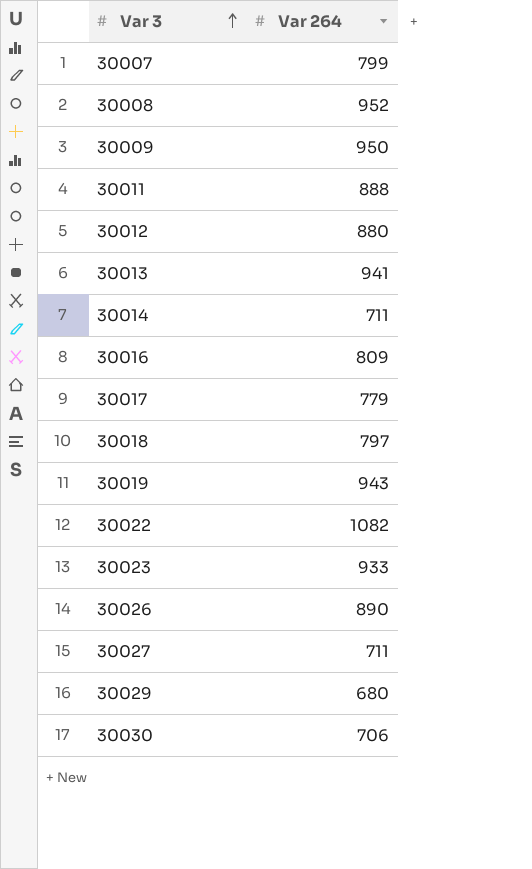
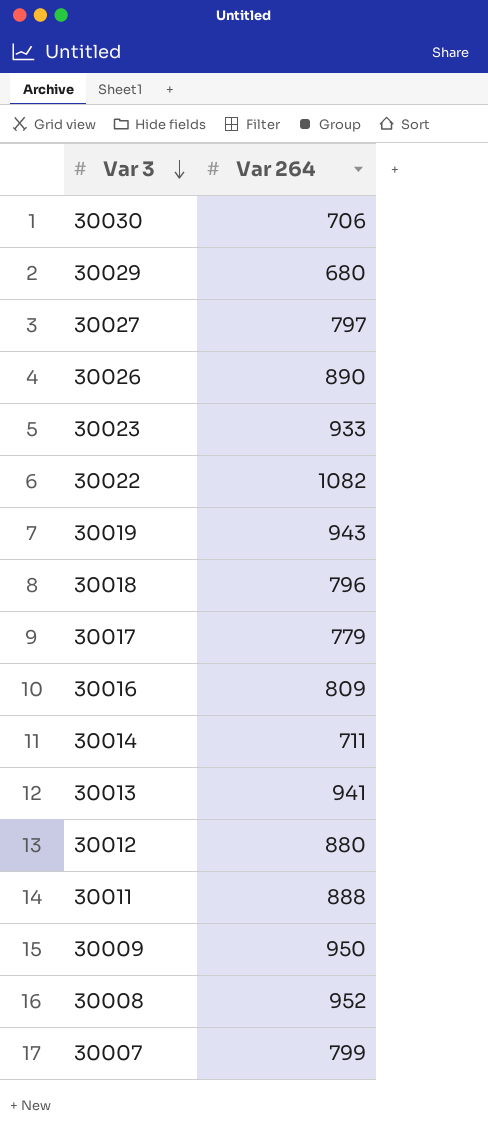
row order: Var 3 ascending -> Var 3 descending
30027 | Var 264: 711 -> 797
30018 | Var 264: 797 -> 796

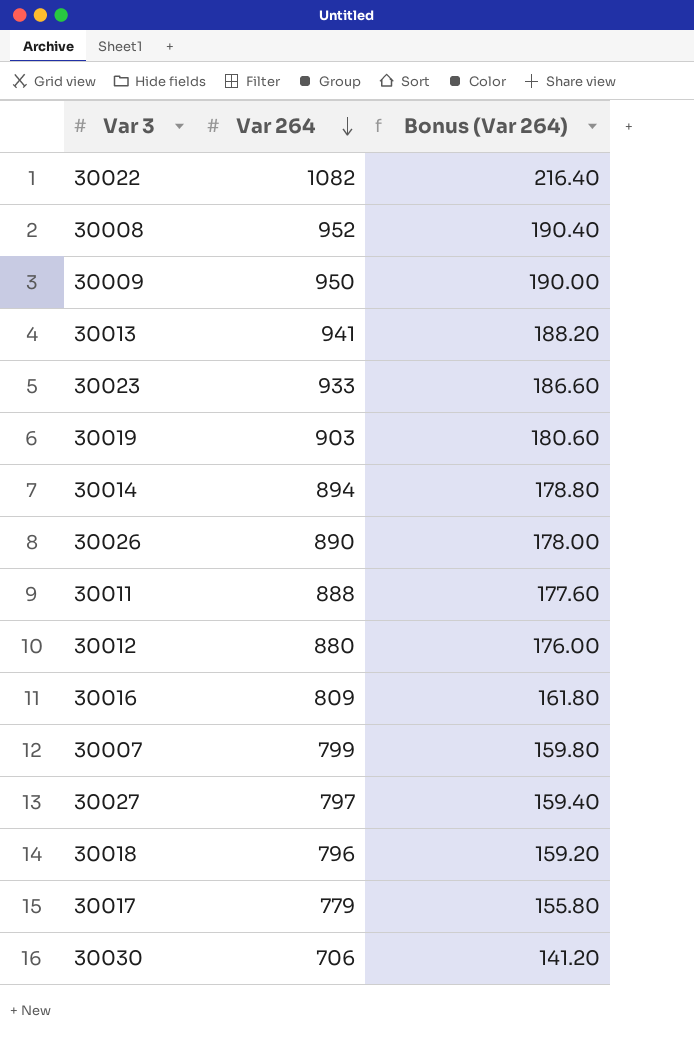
row order: Var 3 descending -> Var 264 descending
column Bonus (Var 264) | formula: none -> [Var 264] * 0.2
row 30029: 680 -> none
30019 | Var 264: 943 -> 903
30014 | Var 264: 711 -> 894

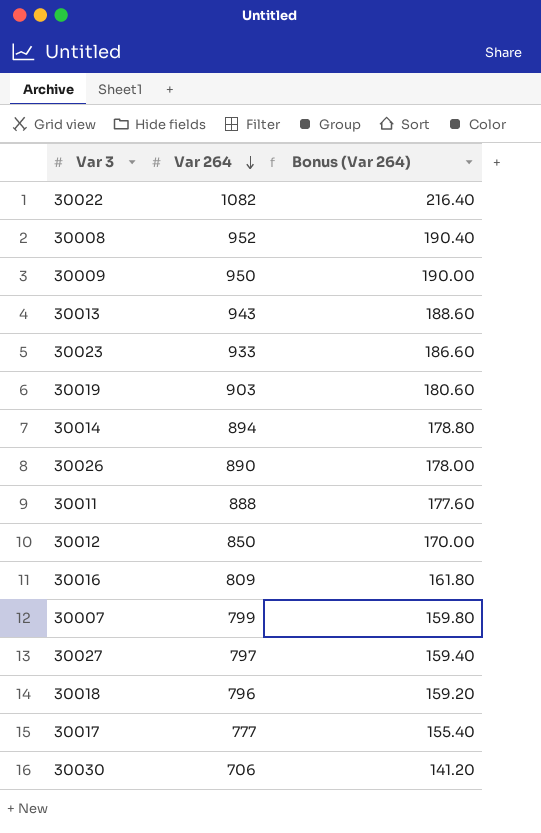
30013 | Var 264: 941 -> 943
30013 | Bonus (Var 264): 188.20 -> 188.60
30012 | Var 264: 880 -> 850
30012 | Bonus (Var 264): 176.00 -> 170.00
30017 | Var 264: 779 -> 777
30017 | Bonus (Var 264): 155.80 -> 155.40

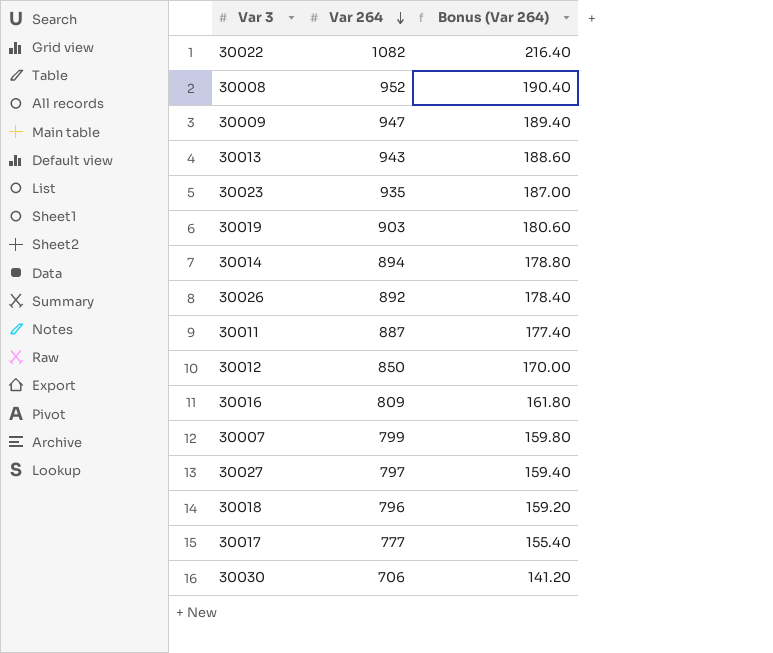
30009 | Var 264: 950 -> 947
30009 | Bonus (Var 264): 190.00 -> 189.40
30023 | Var 264: 933 -> 935
30023 | Bonus (Var 264): 186.60 -> 187.00
30026 | Var 264: 890 -> 892
30026 | Bonus (Var 264): 178.00 -> 178.40
30011 | Var 264: 888 -> 887
30011 | Bonus (Var 264): 177.60 -> 177.40

